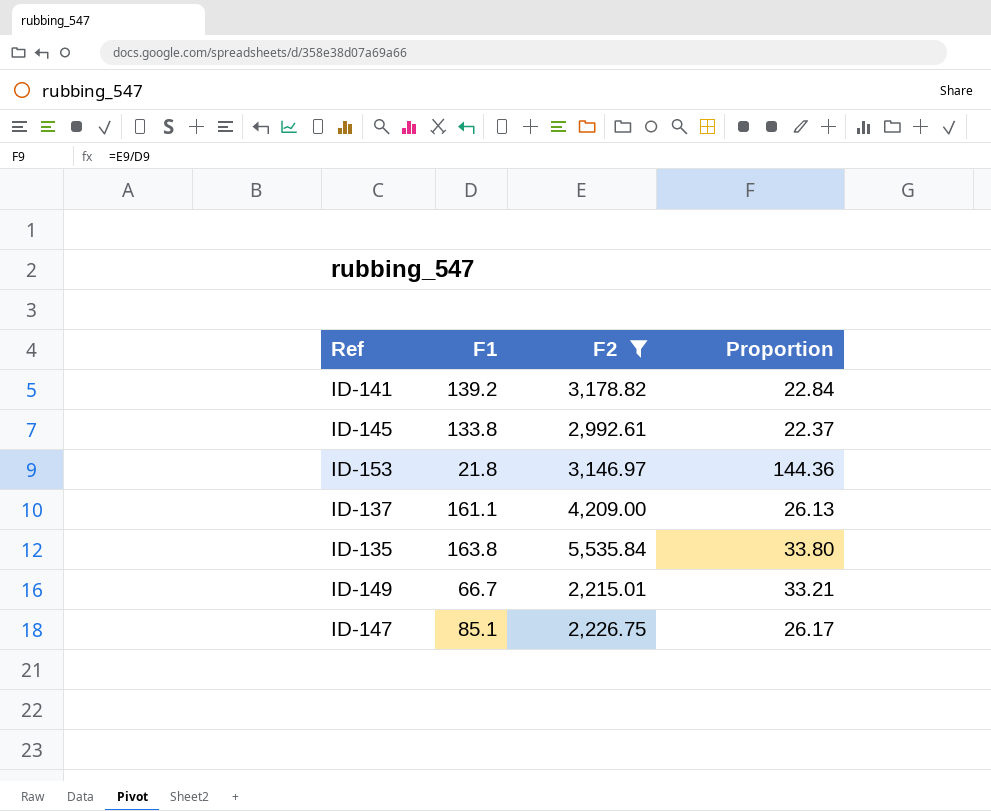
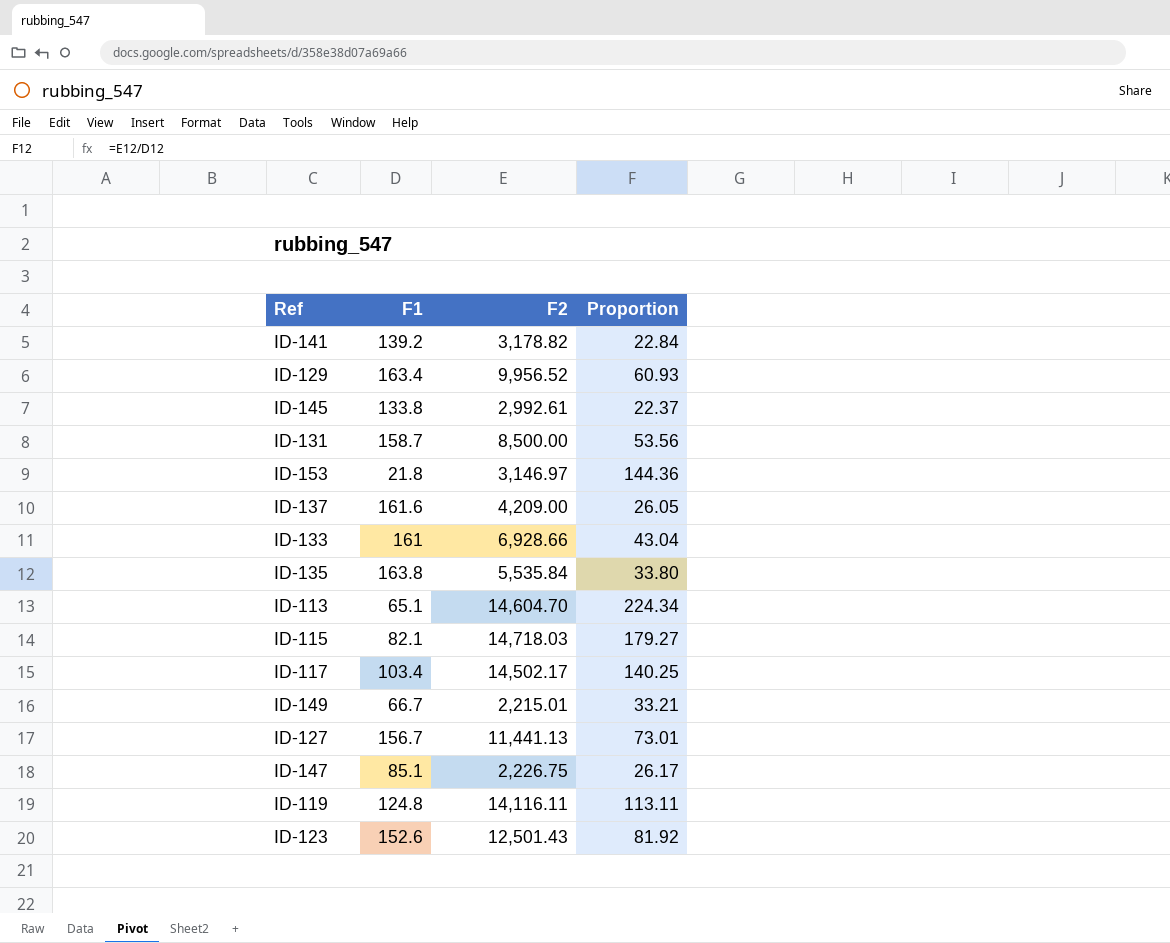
filter: F2 <= 5,535.84 -> none
ID-137 | F1: 161.1 -> 161.6
ID-137 | Proportion: 26.13 -> 26.05

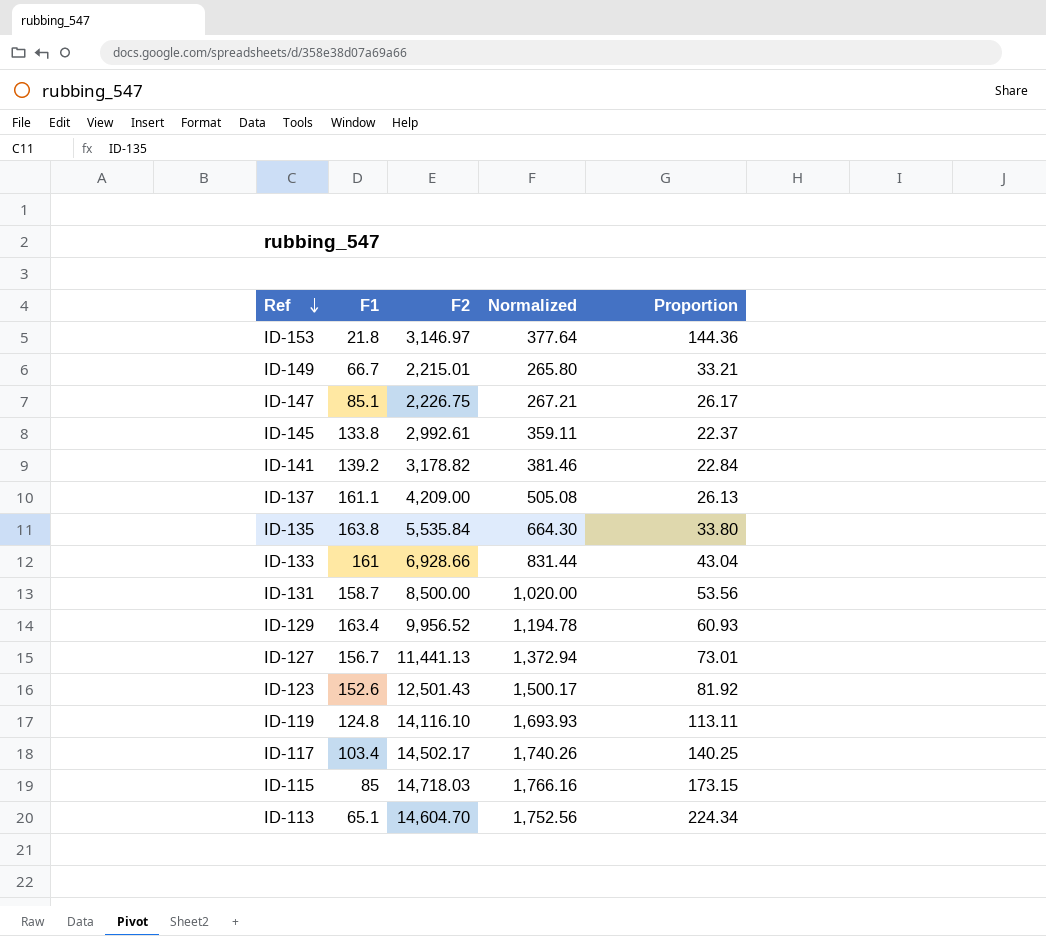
row order: none -> Ref descending
column Normalized | formula: none -> [F2] * 0.12
ID-137 | F1: 161.6 -> 161.1
ID-137 | Proportion: 26.05 -> 26.13
ID-119 | F2: 14,116.11 -> 14,116.10
ID-115 | F1: 82.1 -> 85
ID-115 | Proportion: 179.27 -> 173.15

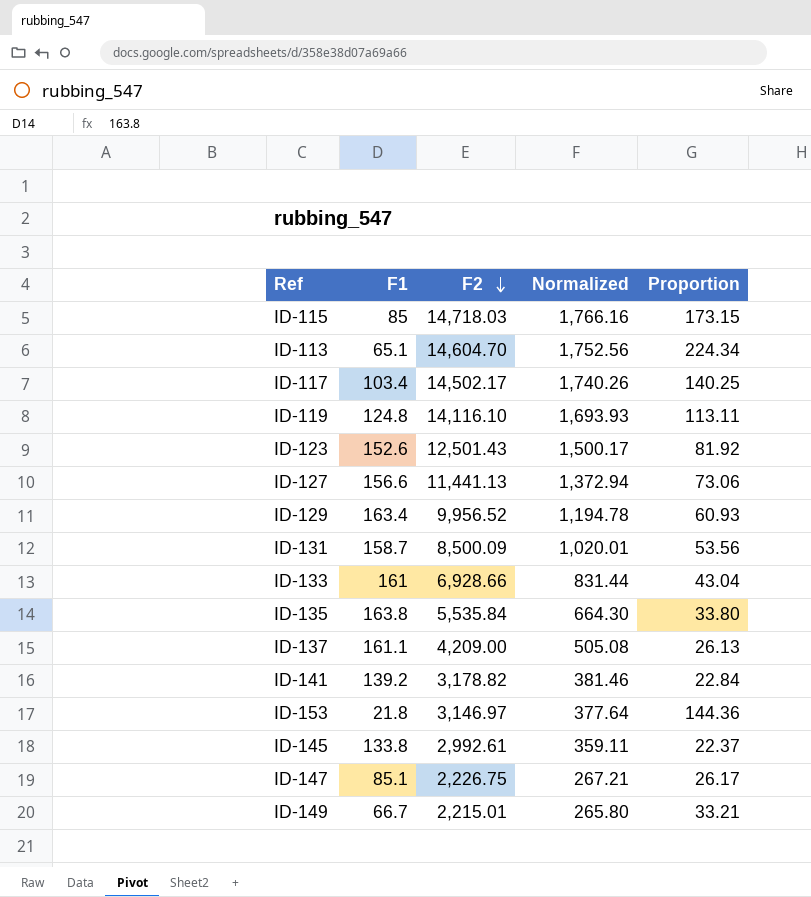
row order: Ref descending -> F2 descending
ID-127 | F1: 156.7 -> 156.6
ID-127 | Proportion: 73.01 -> 73.06
ID-131 | F2: 8,500.00 -> 8,500.09
ID-131 | Normalized: 1,020.00 -> 1,020.01

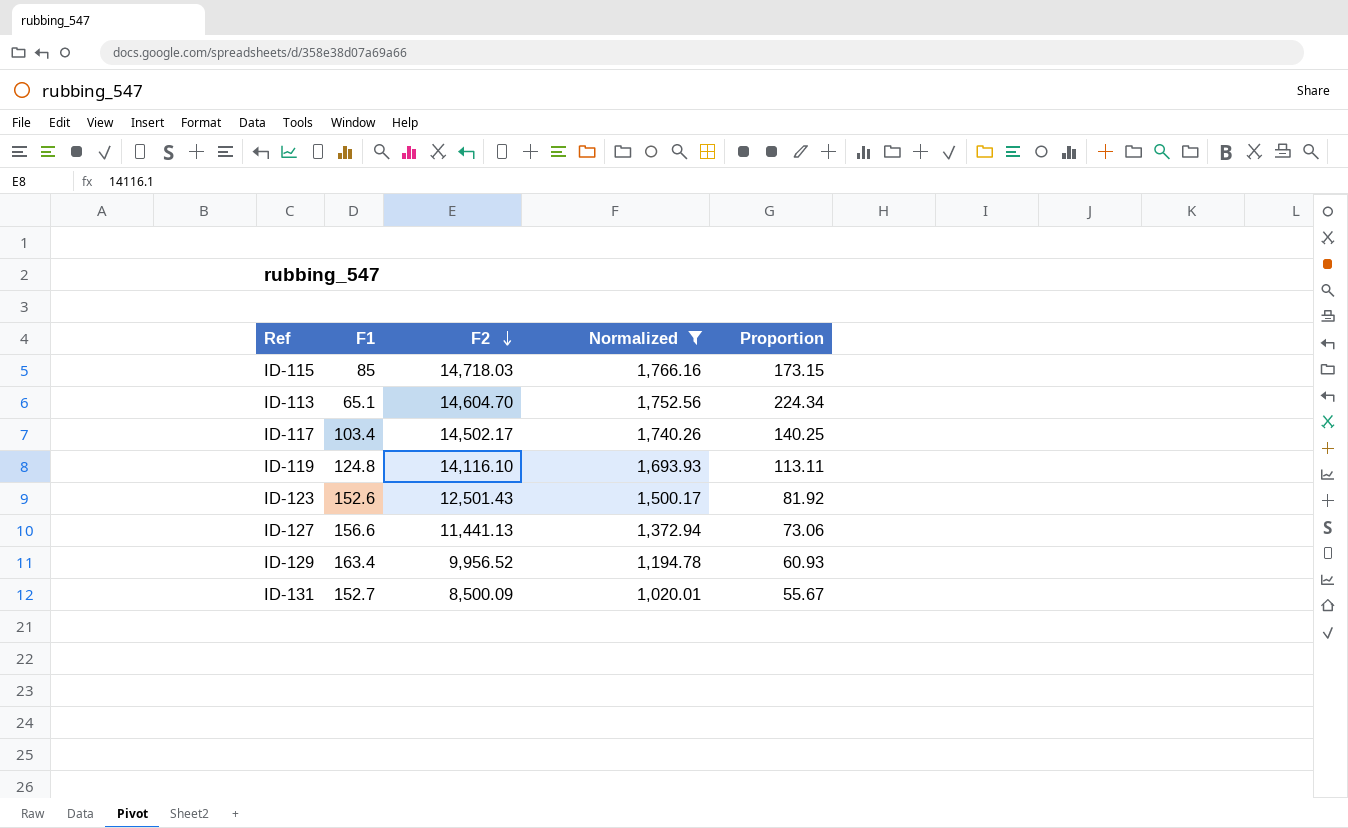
filter: none -> Normalized >= 1,020.01
ID-131 | F1: 158.7 -> 152.7
ID-131 | Proportion: 53.56 -> 55.67

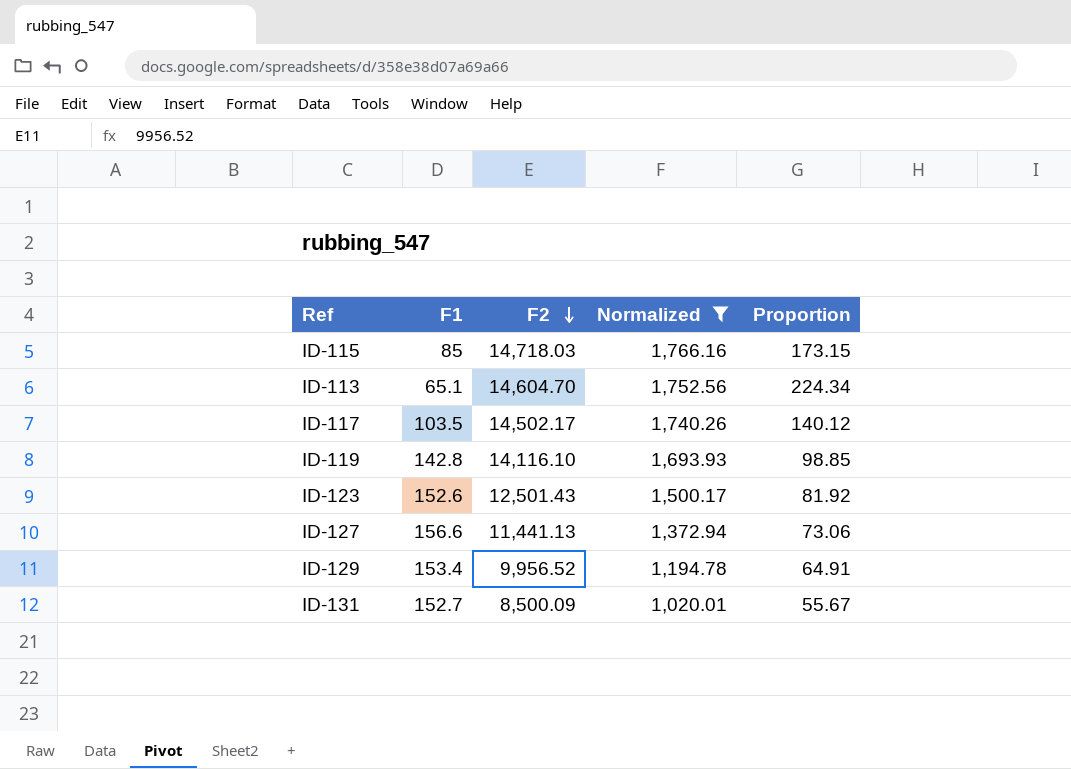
ID-117 | F1: 103.4 -> 103.5
ID-117 | Proportion: 140.25 -> 140.12
ID-119 | F1: 124.8 -> 142.8
ID-119 | Proportion: 113.11 -> 98.85
ID-129 | F1: 163.4 -> 153.4
ID-129 | Proportion: 60.93 -> 64.91

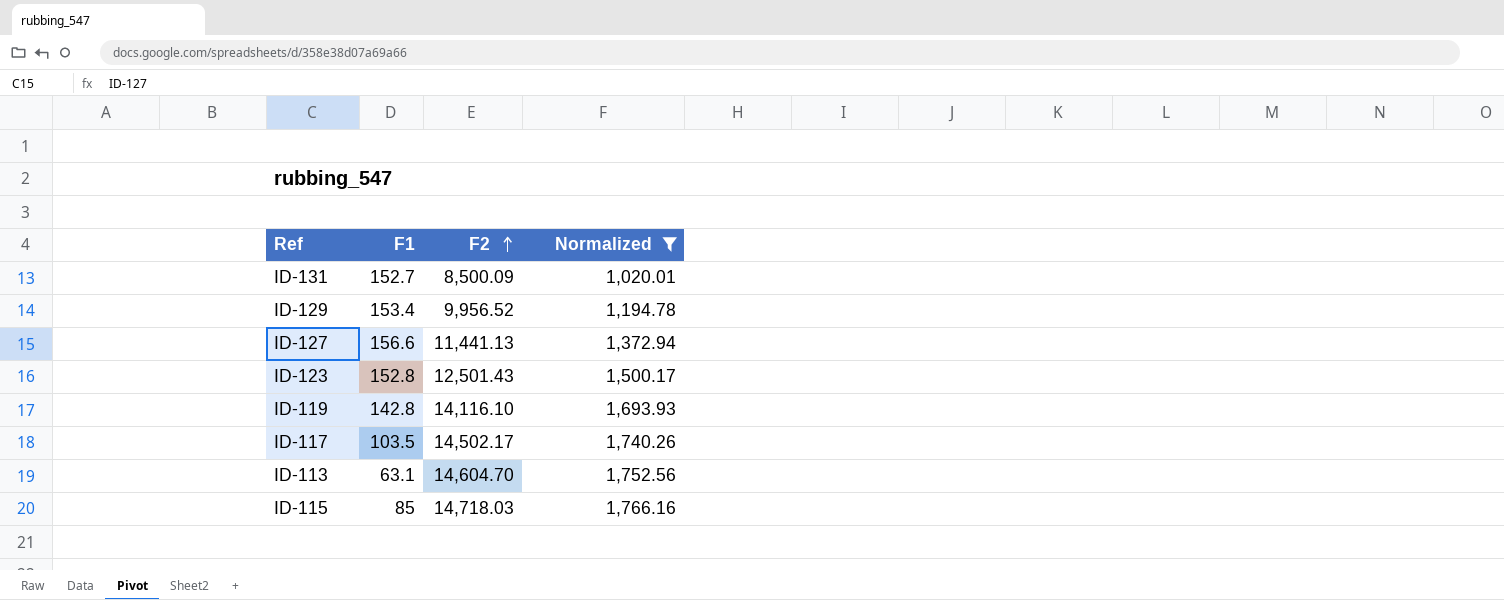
row order: F2 descending -> F2 ascending
column Proportion | formula: [F2] / [F1] -> none
ID-123 | F1: 152.6 -> 152.8
ID-113 | F1: 65.1 -> 63.1

